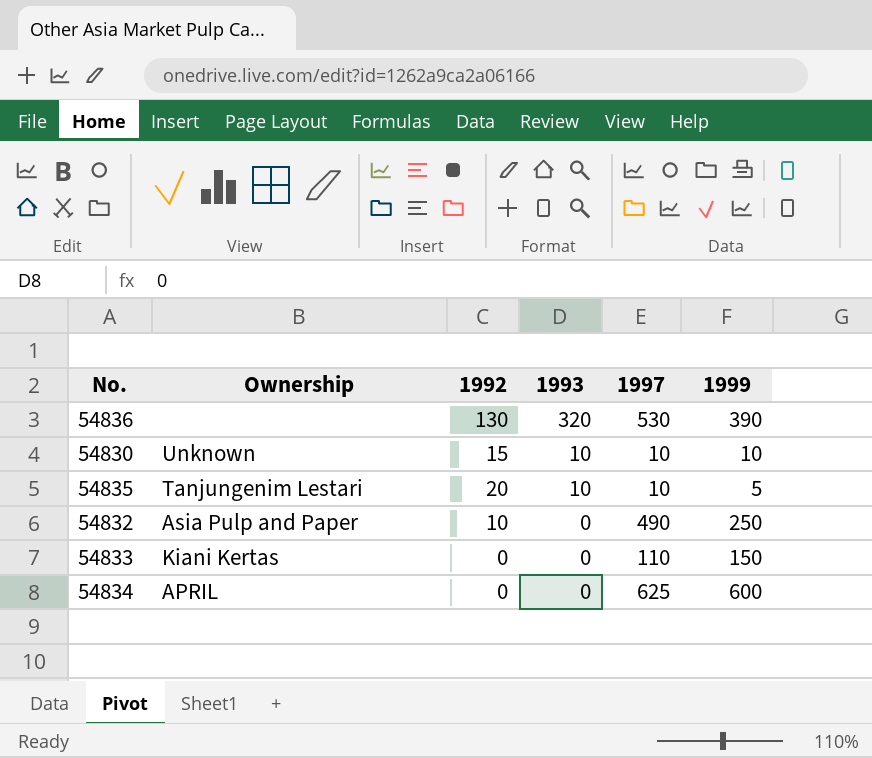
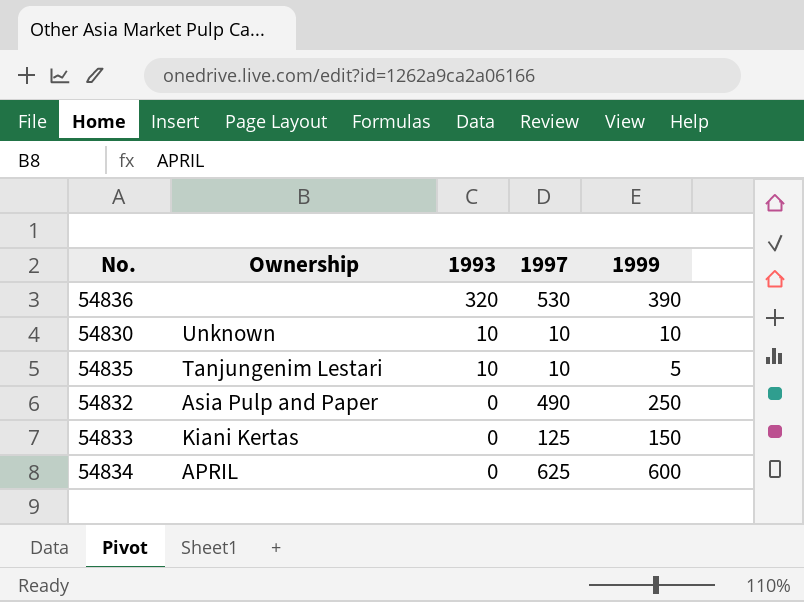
column 1992 | position: 3 -> none
54833 | 1997: 110 -> 125

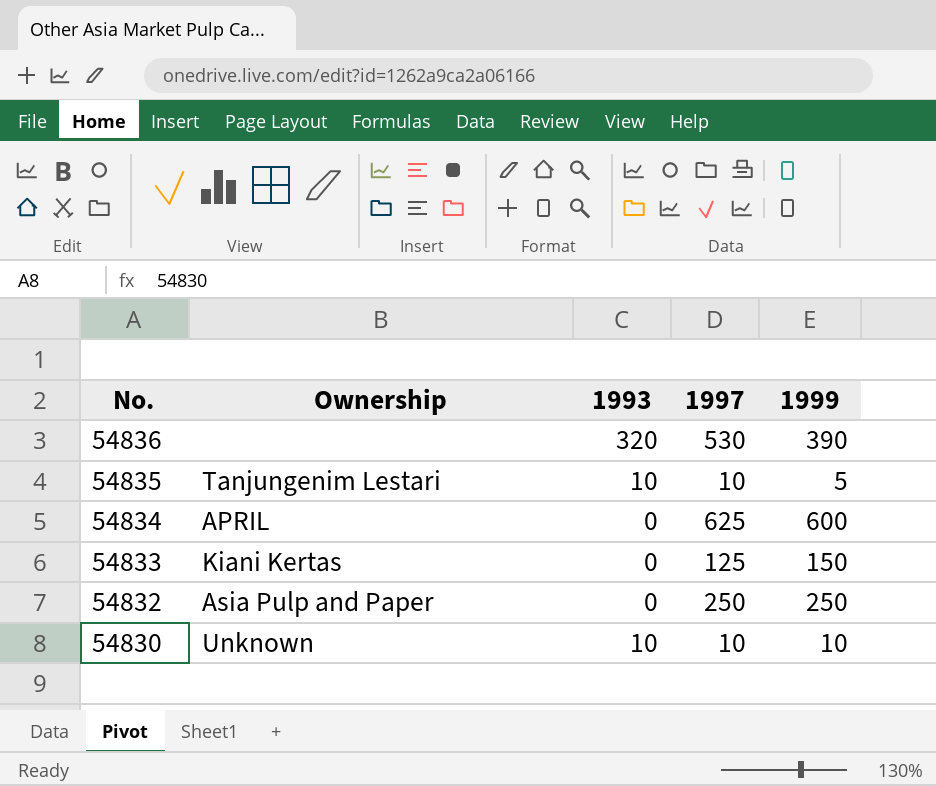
row order: 1993 descending -> No. descending
54832 | 1997: 490 -> 250

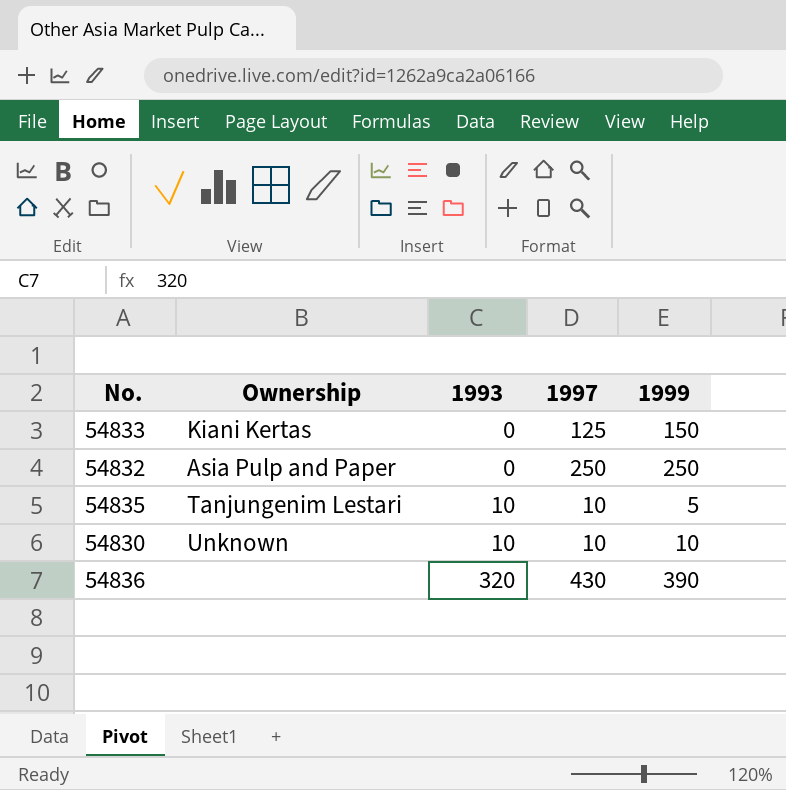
row order: No. descending -> 1993 ascending
row 54834: APRIL | 0 | 625 | 600 -> none
54836 | 1997: 530 -> 430

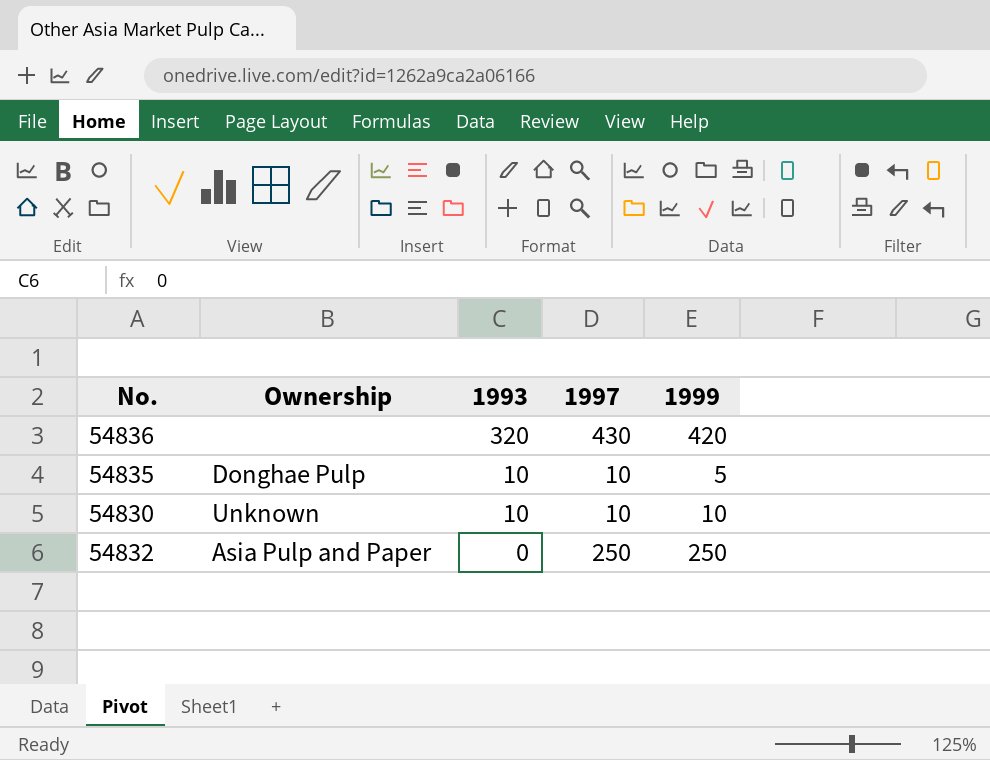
row order: 1993 ascending -> 1993 descending
row 54833: Kiani Kertas | 0 | 125 | 150 -> none
54836 | 1999: 390 -> 420
54835 | Ownership: Tanjungenim Lestari -> Donghae Pulp

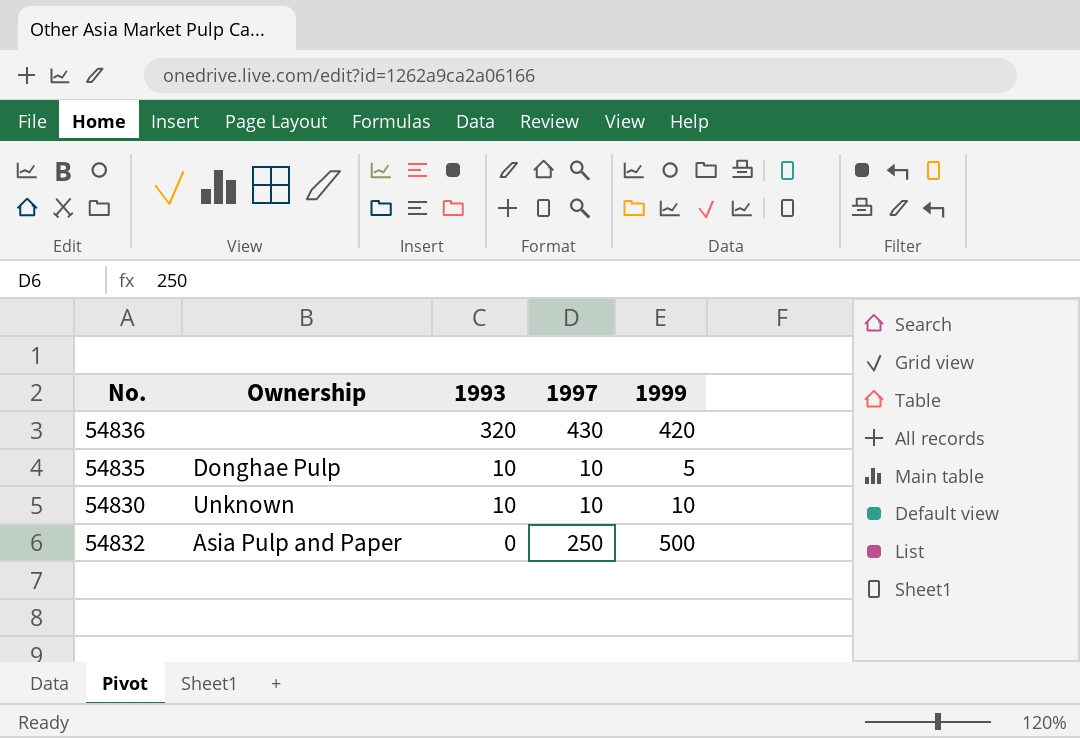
54832 | 1999: 250 -> 500

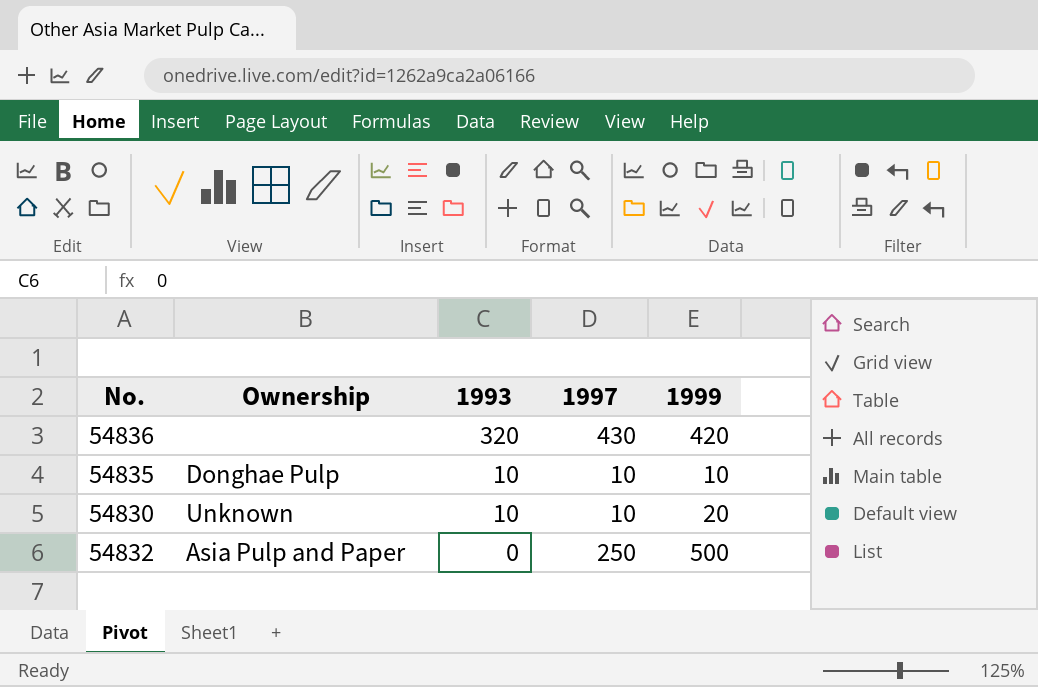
54835 | 1999: 5 -> 10
54830 | 1999: 10 -> 20

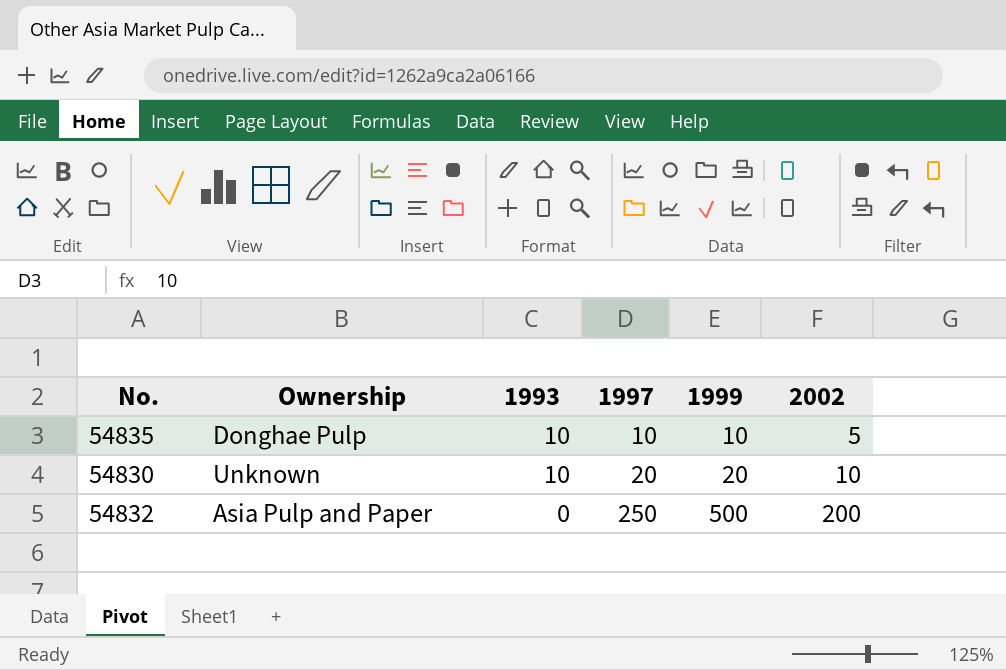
column 2002 | position: none -> 6
row 54836: none | 320 | 430 | 420 -> none
54830 | 1997: 10 -> 20

